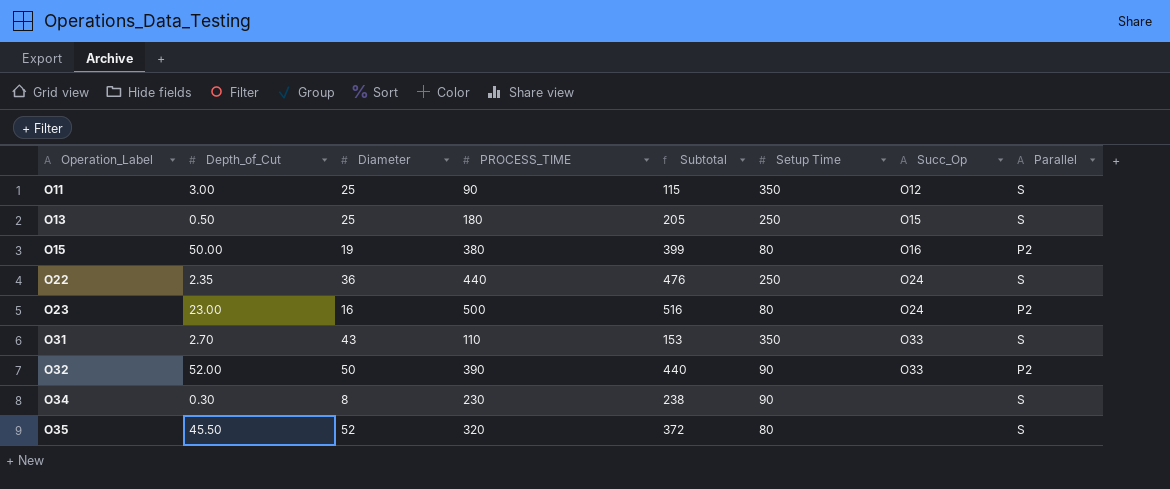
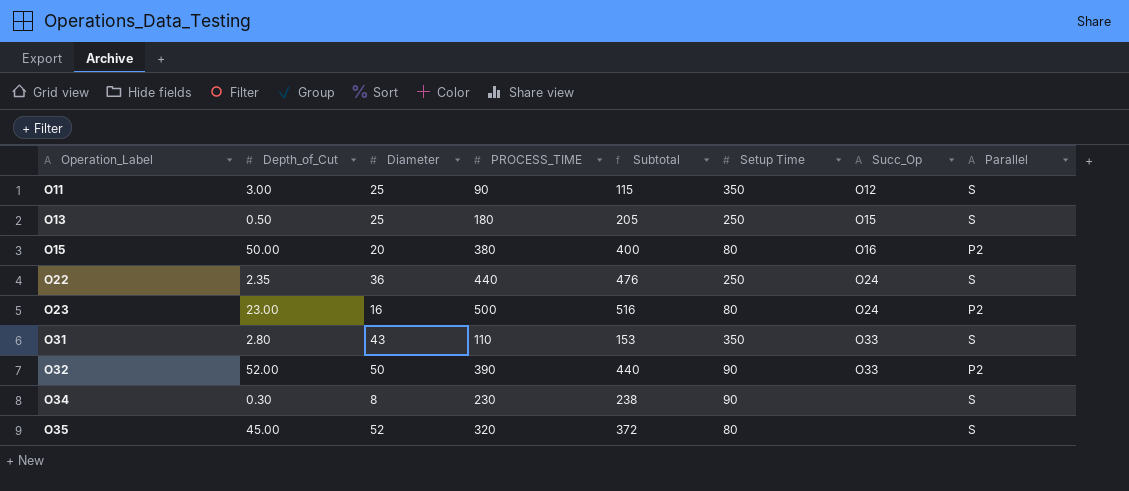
O15 | Diameter: 19 -> 20
O15 | Subtotal: 399 -> 400
O31 | Depth_of_Cut: 2.70 -> 2.80
O35 | Depth_of_Cut: 45.50 -> 45.00

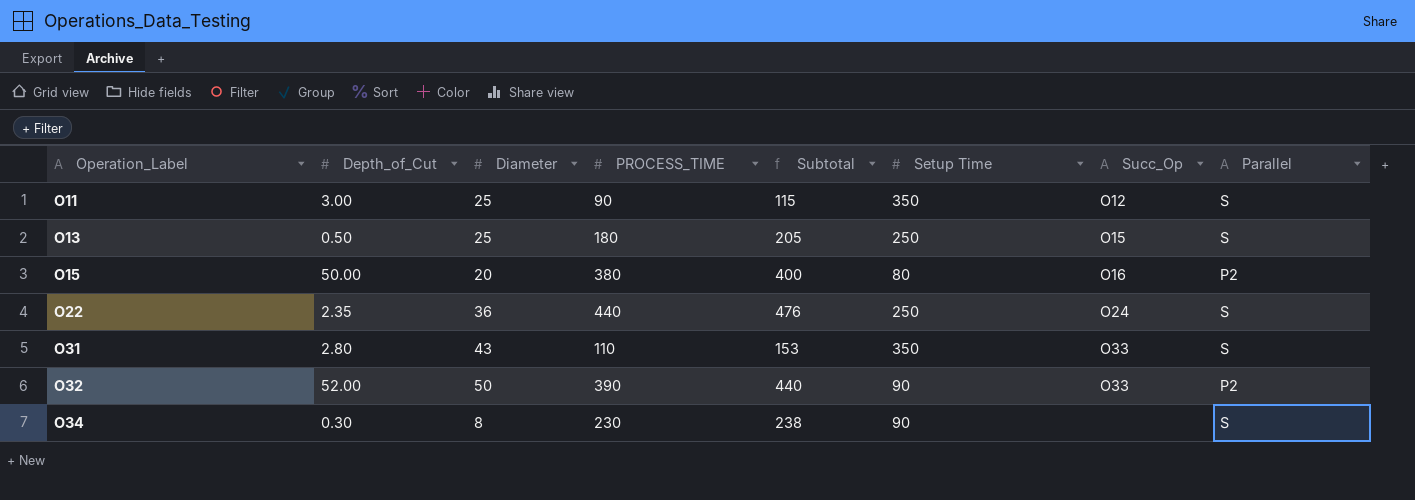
row O23: 23.00 | 16 | 500 | 516 | 80 | O24 | P2 -> none
row O35: 45.00 | 52 | 320 | 372 | 80 | none | S -> none

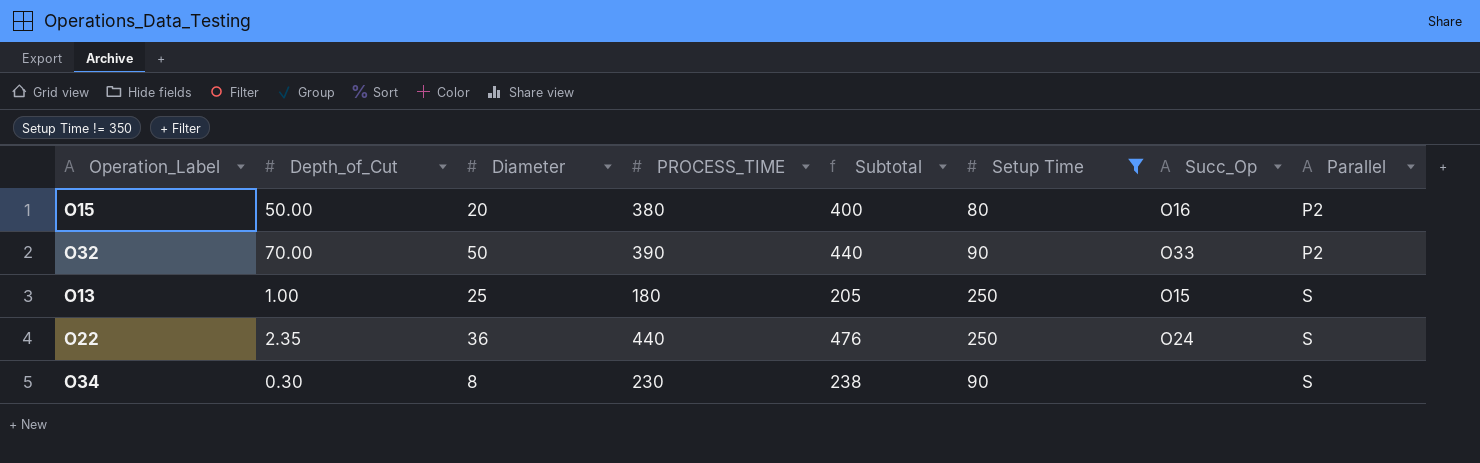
filter: none -> Setup Time != 350
row order: Operation_Label ascending -> Parallel ascending
O32 | Depth_of_Cut: 52.00 -> 70.00
O13 | Depth_of_Cut: 0.50 -> 1.00

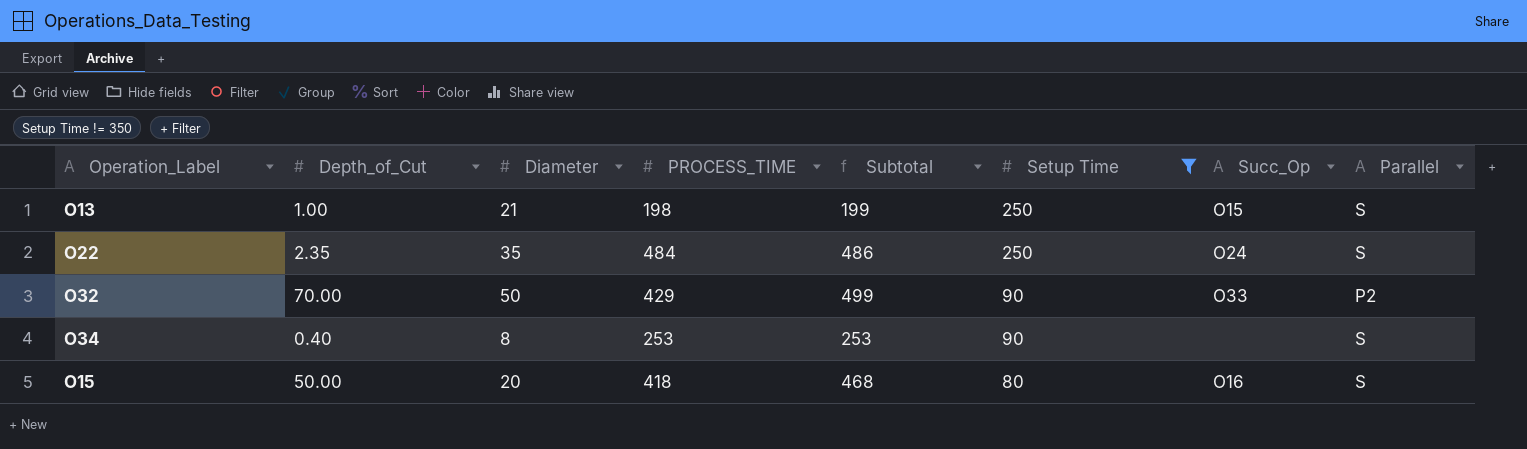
row order: Parallel ascending -> Setup Time descending
column Subtotal | formula: [Diameter] + [PROCESS_TIME] -> [Depth_of_Cut] + [PROCESS_TIME]
O13 | Diameter: 25 -> 21
O13 | PROCESS_TIME: 180 -> 198
O22 | Diameter: 36 -> 35
O22 | PROCESS_TIME: 440 -> 484
O32 | PROCESS_TIME: 390 -> 429
O34 | Depth_of_Cut: 0.30 -> 0.40
O34 | PROCESS_TIME: 230 -> 253
O15 | PROCESS_TIME: 380 -> 418
O15 | Parallel: P2 -> S

